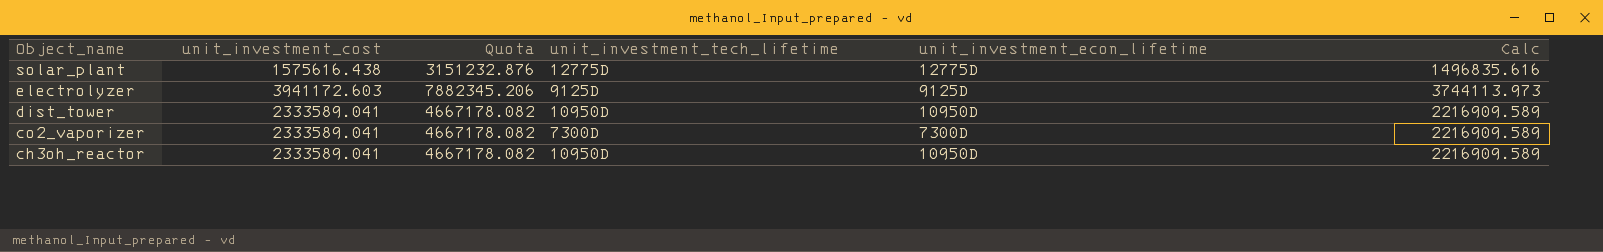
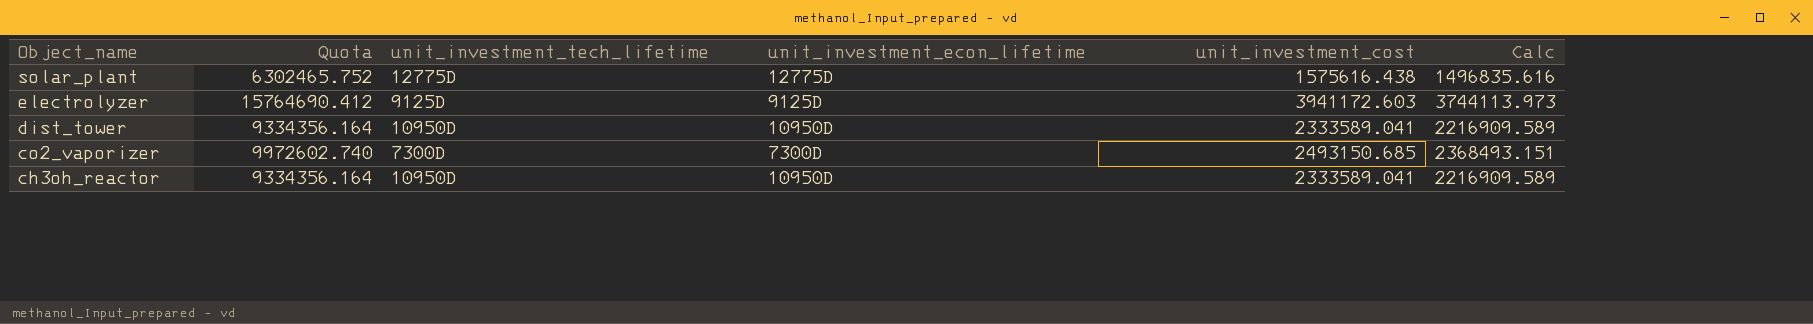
column Quota | formula: [unit_investment_cost] * 2 -> [unit_investment_cost] * 4
column unit_investment_cost | position: 2 -> 5
co2_vaporizer | unit_investment_cost: 2333589.041 -> 2493150.685
co2_vaporizer | Calc: 2216909.589 -> 2368493.151

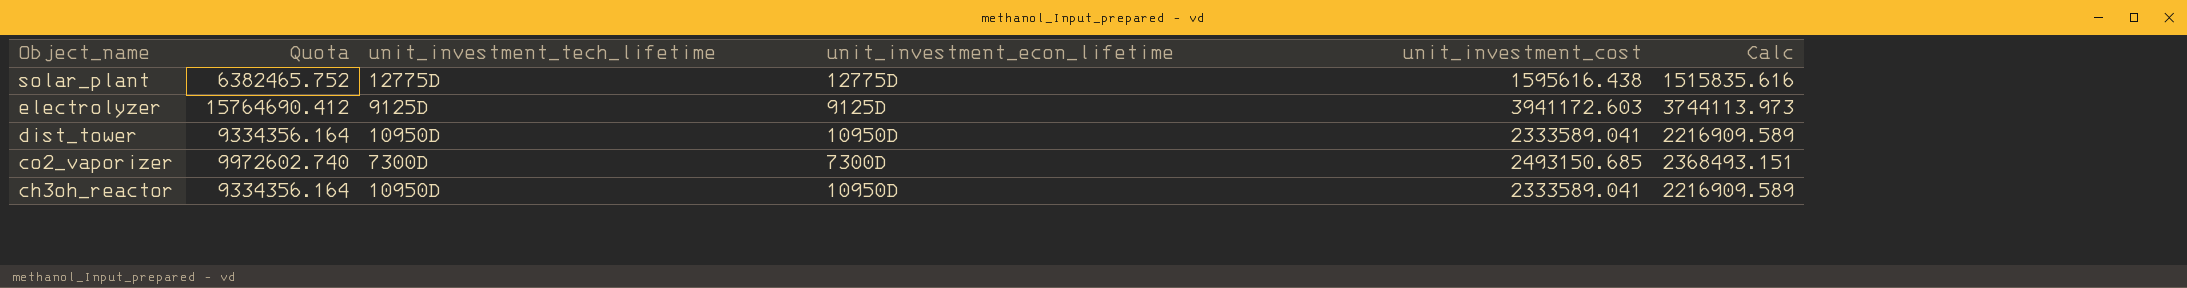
solar_plant | Quota: 6302465.752 -> 6382465.752
solar_plant | unit_investment_cost: 1575616.438 -> 1595616.438
solar_plant | Calc: 1496835.616 -> 1515835.616

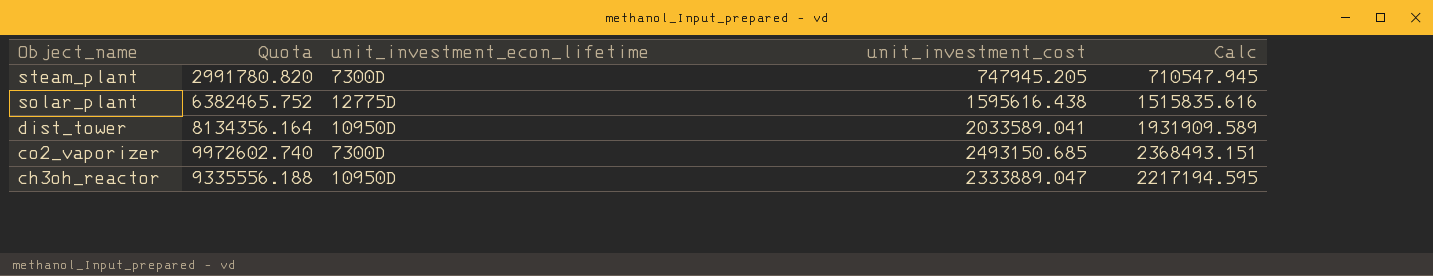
column unit_investment_tech_lifetime | position: 3 -> none
row electrolyzer: 15764690.412 | 9125D | 9125D | 3941172.603 | 3744113.973 -> none
row steam_plant: none -> 2991780.820 | 7300D | 747945.205 | 710547.945
dist_tower | Quota: 9334356.164 -> 8134356.164
dist_tower | unit_investment_cost: 2333589.041 -> 2033589.041
dist_tower | Calc: 2216909.589 -> 1931909.589
ch3oh_reactor | Quota: 9334356.164 -> 9335556.188
ch3oh_reactor | unit_investment_cost: 2333589.041 -> 2333889.047
ch3oh_reactor | Calc: 2216909.589 -> 2217194.595

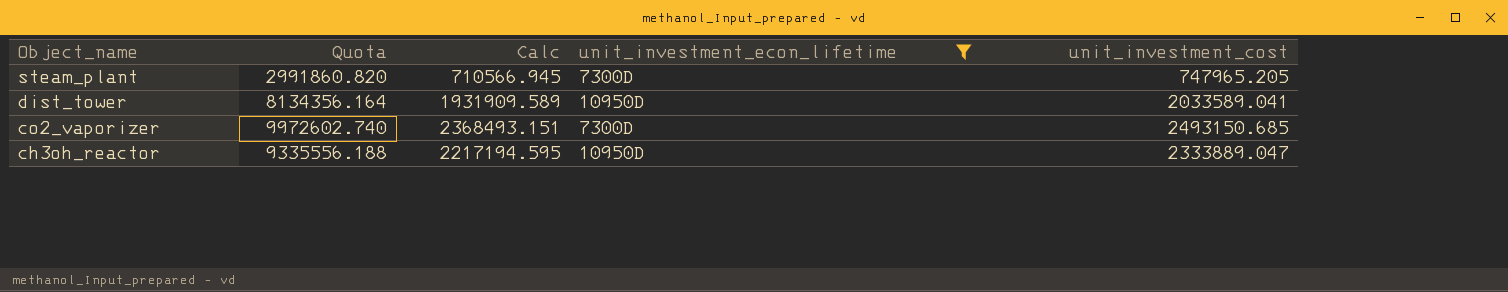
filter: none -> unit_investment_econ_lifetime != 12775D
column Calc | position: 5 -> 3
steam_plant | Quota: 2991780.820 -> 2991860.820
steam_plant | Calc: 710547.945 -> 710566.945
steam_plant | unit_investment_cost: 747945.205 -> 747965.205

